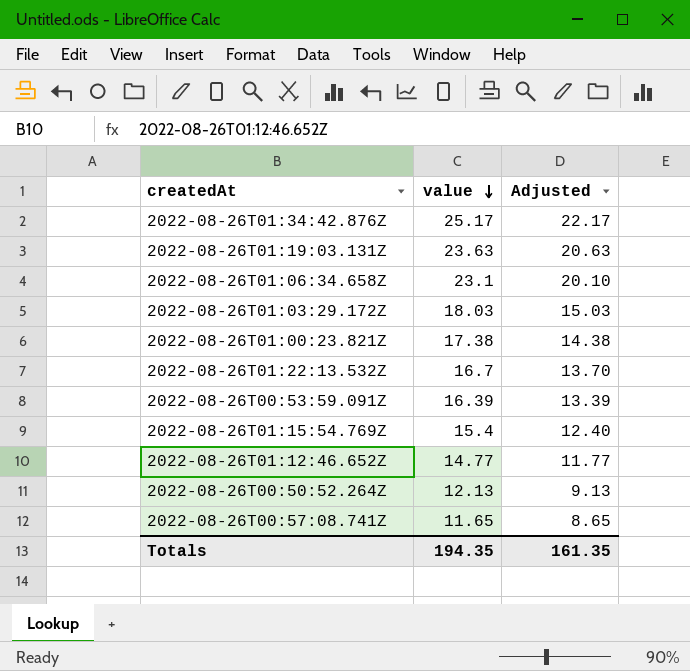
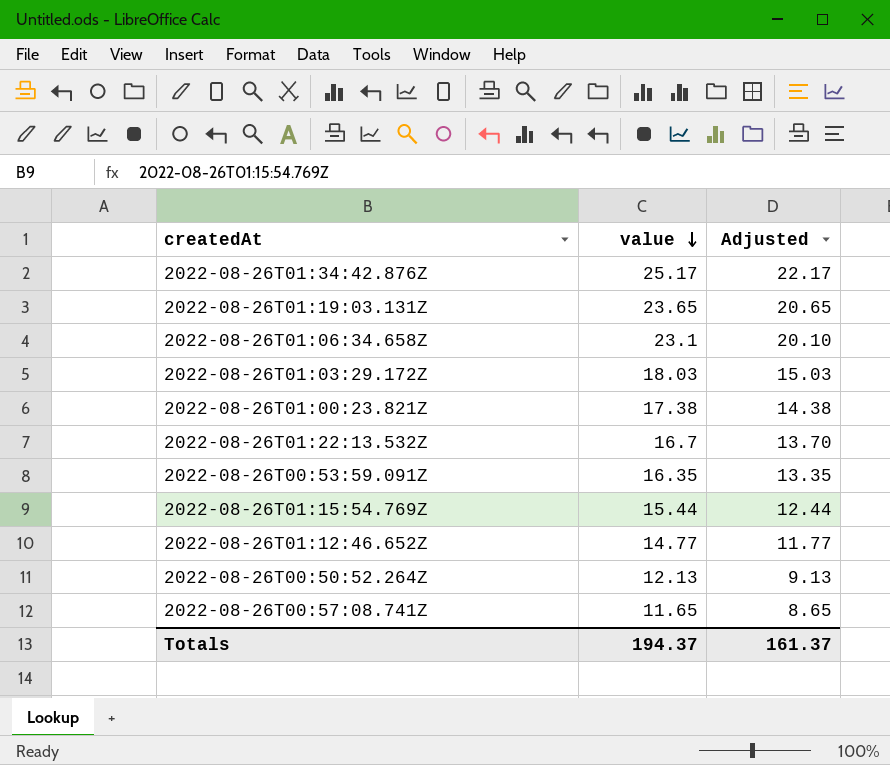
2022-08-26T01:19:03.131Z | value: 23.63 -> 23.65
2022-08-26T01:19:03.131Z | Adjusted: 20.63 -> 20.65
2022-08-26T00:53:59.091Z | value: 16.39 -> 16.35
2022-08-26T00:53:59.091Z | Adjusted: 13.39 -> 13.35
2022-08-26T01:15:54.769Z | value: 15.4 -> 15.44
2022-08-26T01:15:54.769Z | Adjusted: 12.40 -> 12.44
Totals | value: 194.35 -> 194.37
Totals | Adjusted: 161.35 -> 161.37

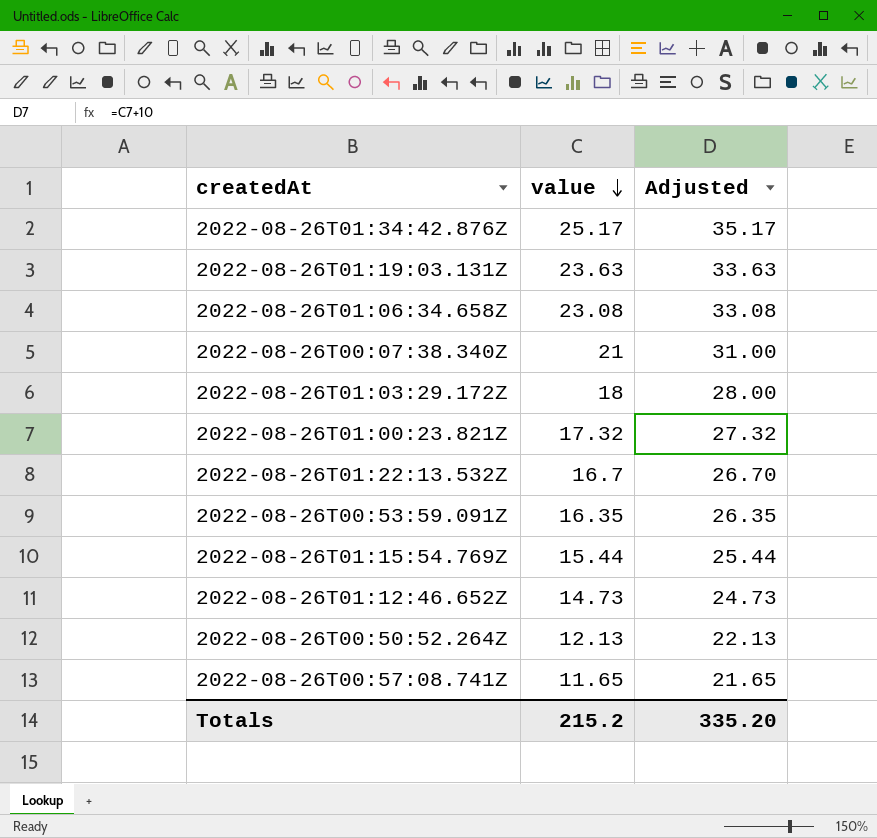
column Adjusted | formula: [value] - 3 -> [value] + 10
2022-08-26T01:19:03.131Z | value: 23.65 -> 23.63
2022-08-26T01:06:34.658Z | value: 23.1 -> 23.08
row 2022-08-26T00:07:38.340Z: none -> 21 | 31.00
2022-08-26T01:03:29.172Z | value: 18.03 -> 18
2022-08-26T01:00:23.821Z | value: 17.38 -> 17.32
2022-08-26T01:12:46.652Z | value: 14.77 -> 14.73
Totals | value: 194.37 -> 215.2
Totals | Adjusted: 161.37 -> 335.20

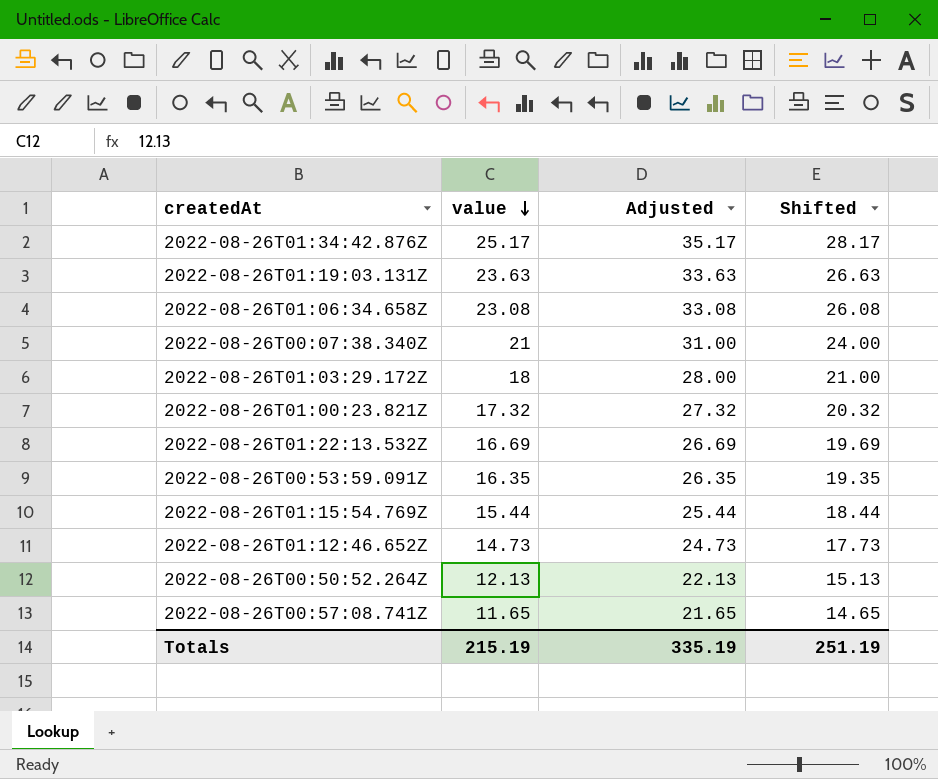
column Shifted | formula: none -> [value] + 3
2022-08-26T01:22:13.532Z | value: 16.7 -> 16.69
2022-08-26T01:22:13.532Z | Adjusted: 26.70 -> 26.69
Totals | value: 215.2 -> 215.19
Totals | Adjusted: 335.20 -> 335.19

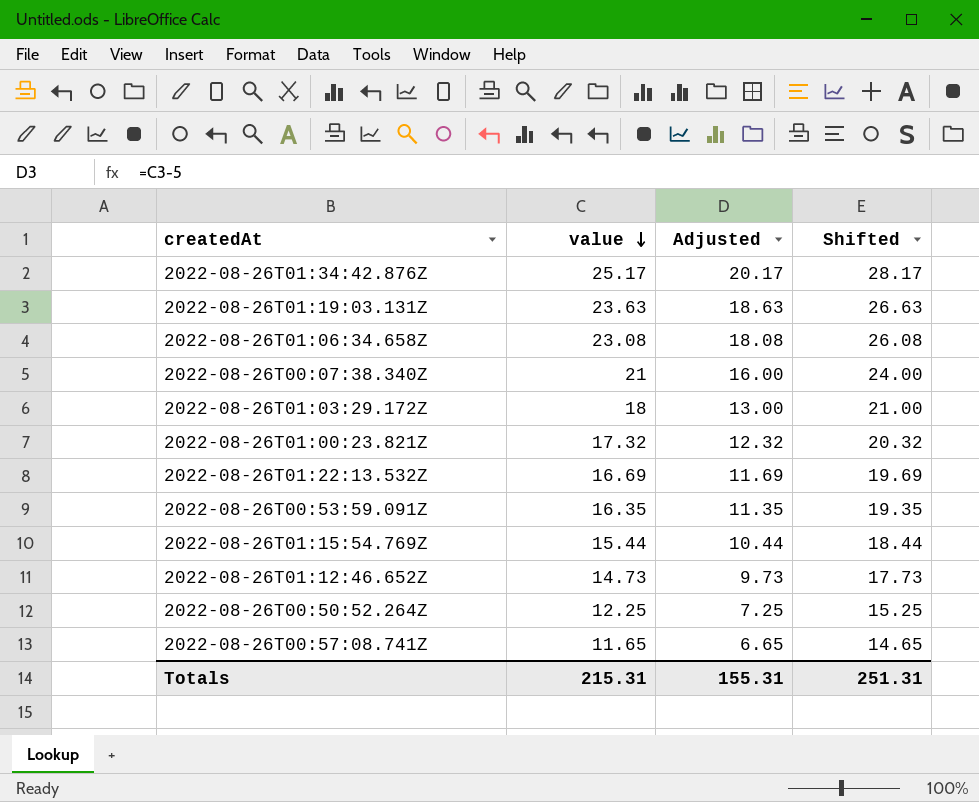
column Adjusted | formula: [value] + 10 -> [value] - 5
2022-08-26T00:50:52.264Z | value: 12.13 -> 12.25
2022-08-26T00:50:52.264Z | Shifted: 15.13 -> 15.25
Totals | value: 215.19 -> 215.31
Totals | Adjusted: 335.19 -> 155.31
Totals | Shifted: 251.19 -> 251.31

